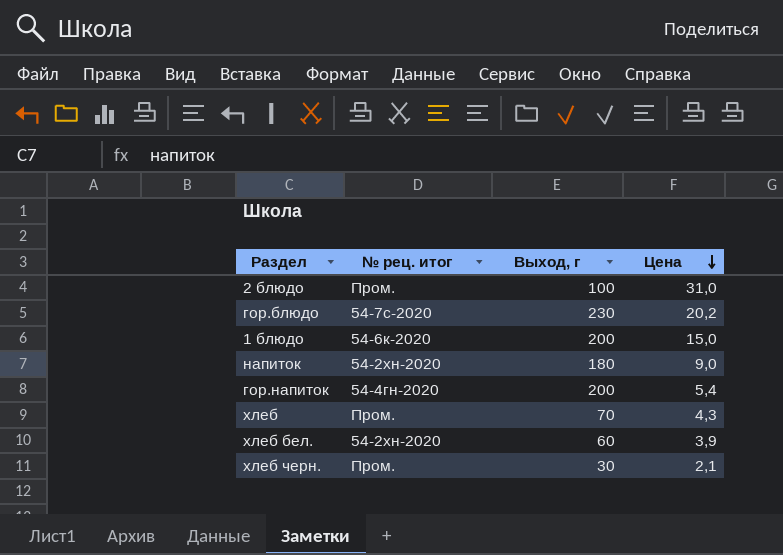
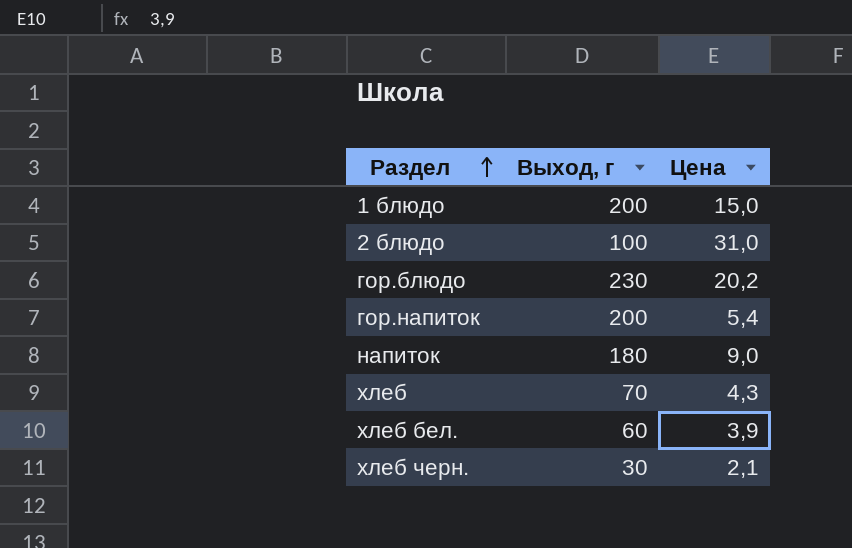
row order: Цена descending -> Раздел ascending
column № рец. итог | position: 2 -> none

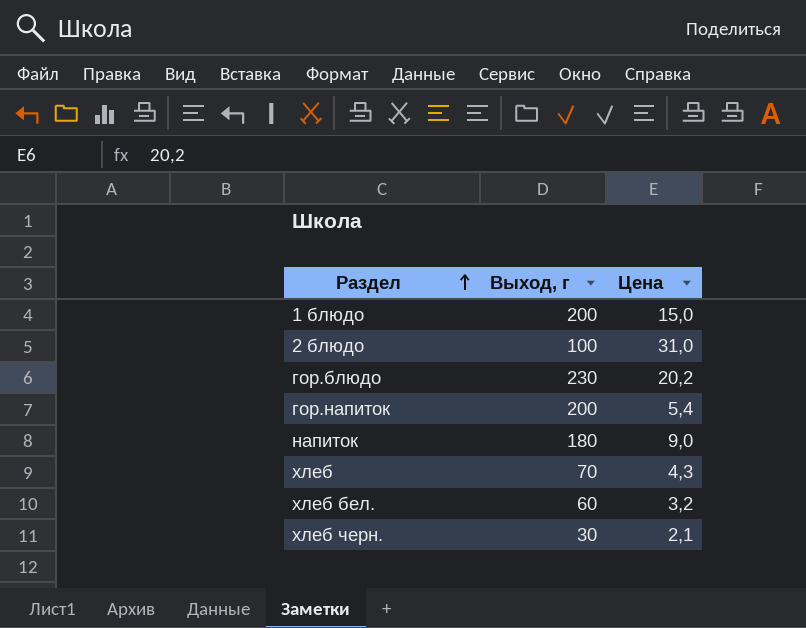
хлеб бел. | Цена: 3,9 -> 3,2

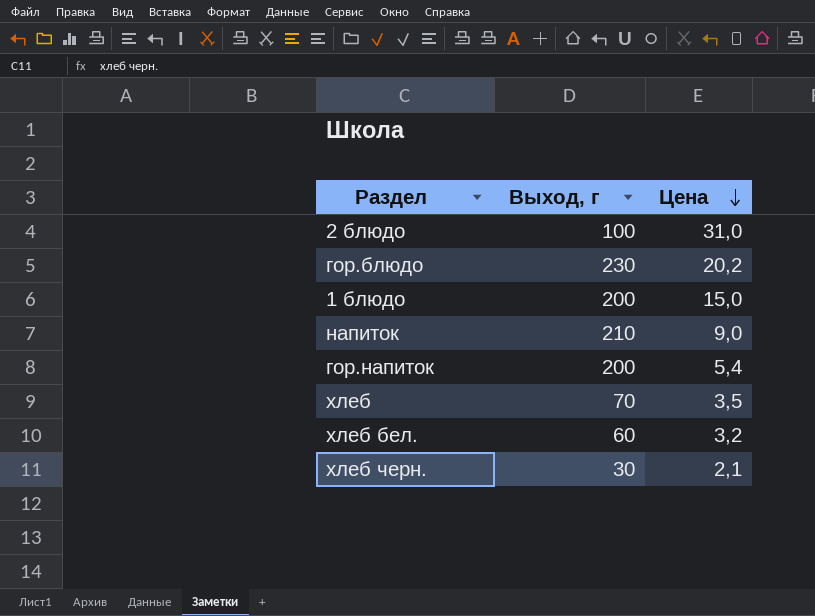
row order: Раздел ascending -> Цена descending
напиток | Выход, г: 180 -> 210
хлеб | Цена: 4,3 -> 3,5

